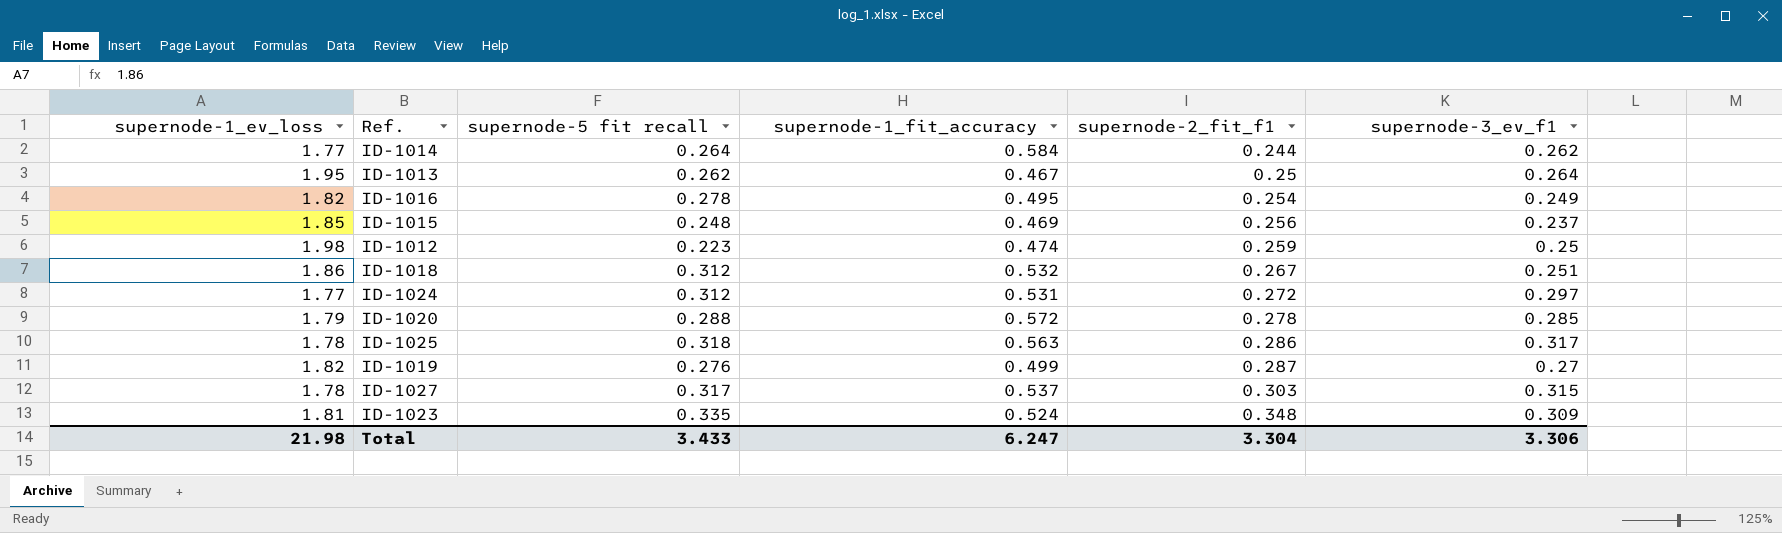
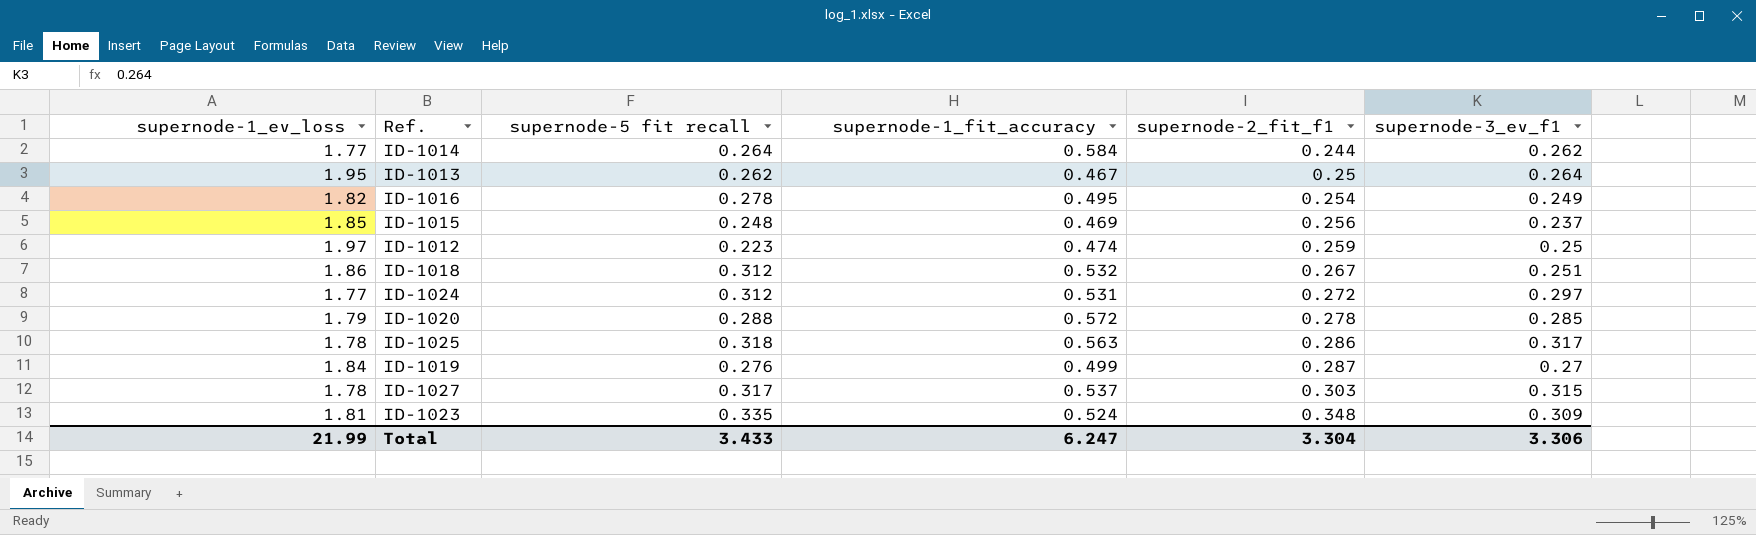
ID-1012 | supernode-1_ev_loss: 1.98 -> 1.97
ID-1019 | supernode-1_ev_loss: 1.82 -> 1.84
Total | supernode-1_ev_loss: 21.98 -> 21.99

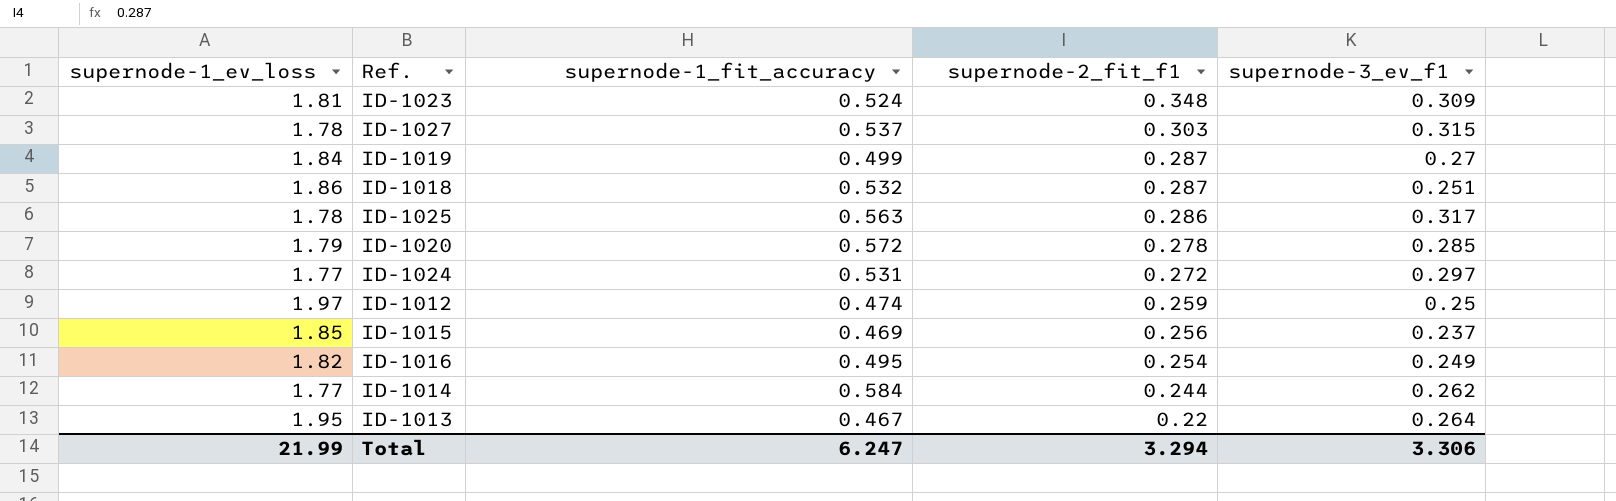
row order: supernode-2_fit_f1 ascending -> supernode-2_fit_f1 descending
column supernode-5 fit recall | position: 3 -> none
ID-1018 | supernode-2_fit_f1: 0.267 -> 0.287
ID-1013 | supernode-2_fit_f1: 0.25 -> 0.22
Total | supernode-2_fit_f1: 3.304 -> 3.294

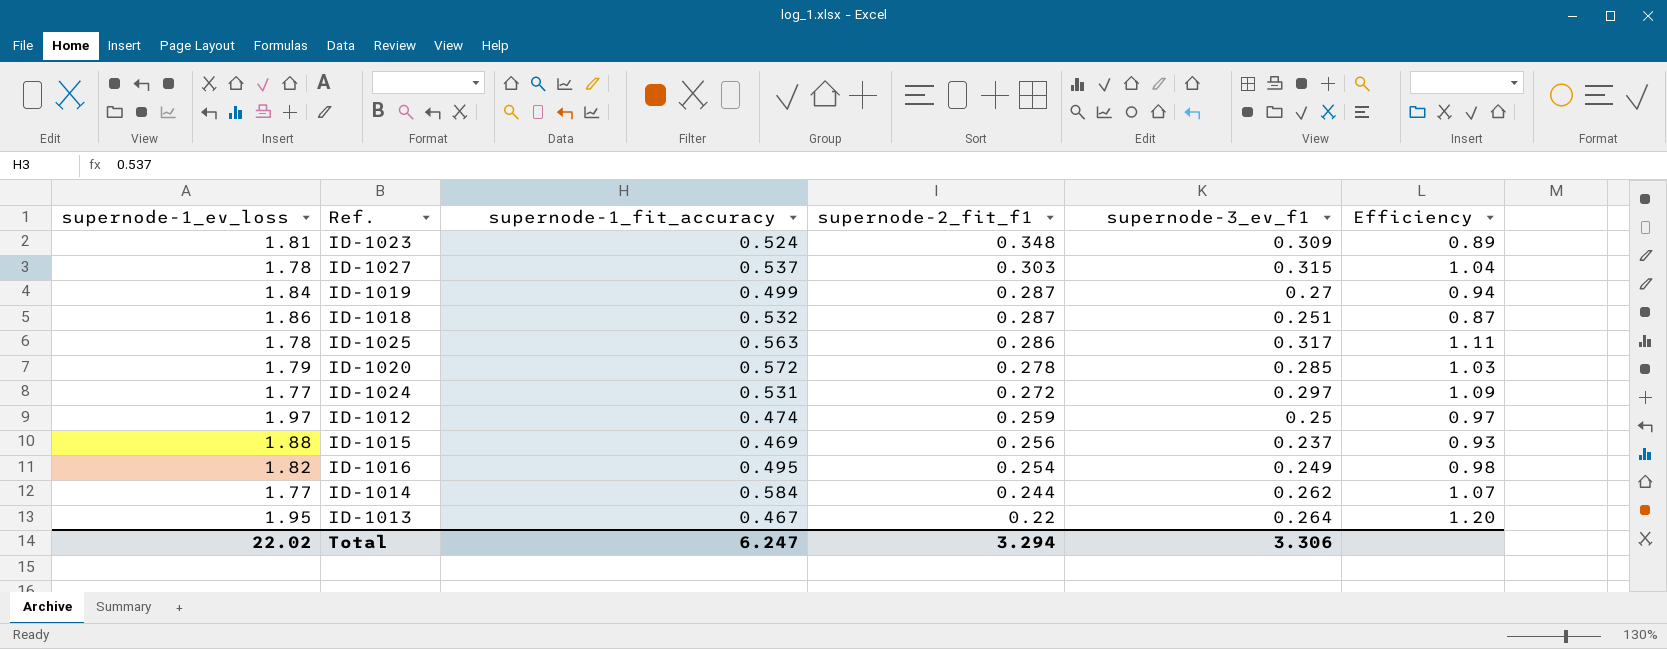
column Efficiency | formula: none -> [supernode-3_ev_f1] / [supernode-2_fit_f1]
ID-1015 | supernode-1_ev_loss: 1.85 -> 1.88
Total | supernode-1_ev_loss: 21.99 -> 22.02

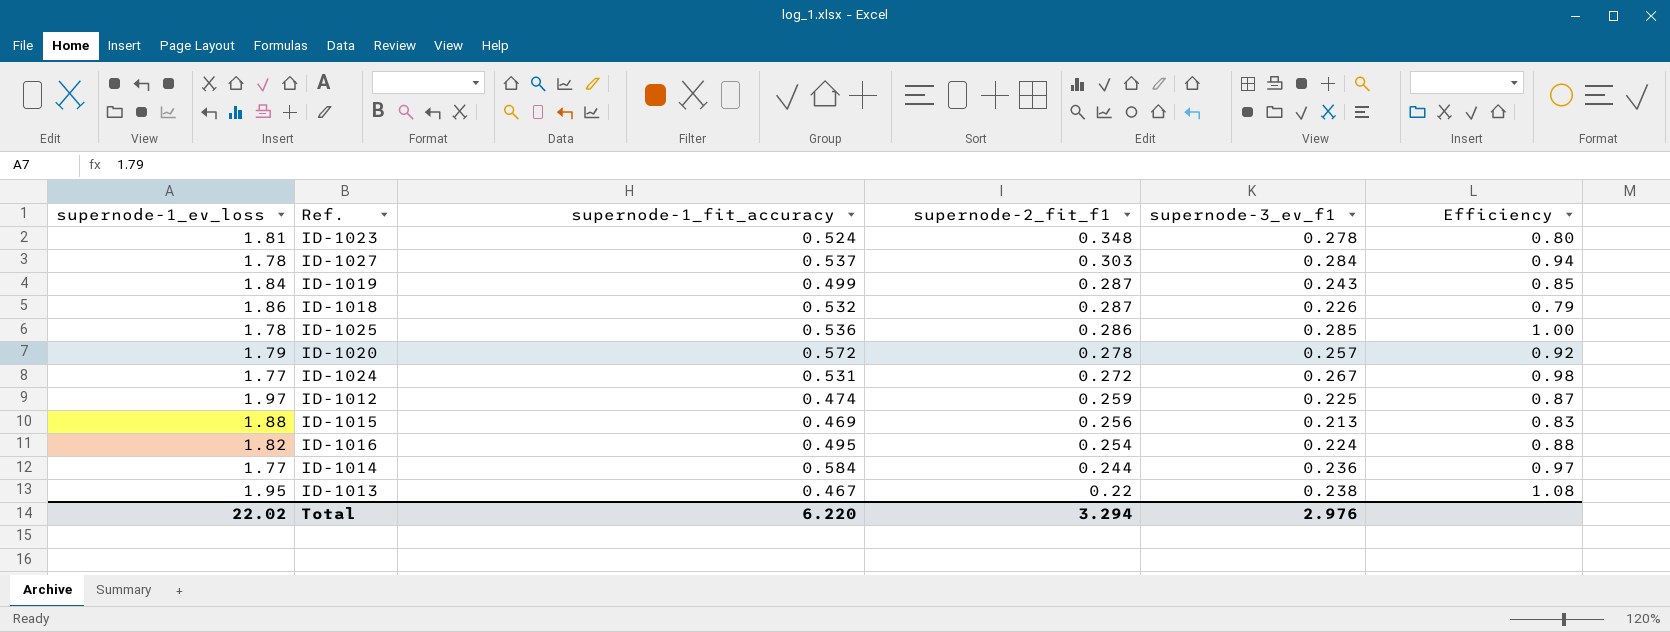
ID-1023 | supernode-3_ev_f1: 0.309 -> 0.278
ID-1023 | Efficiency: 0.89 -> 0.80
ID-1027 | supernode-3_ev_f1: 0.315 -> 0.284
ID-1027 | Efficiency: 1.04 -> 0.94
ID-1019 | supernode-3_ev_f1: 0.27 -> 0.243
ID-1019 | Efficiency: 0.94 -> 0.85
ID-1018 | supernode-3_ev_f1: 0.251 -> 0.226
ID-1018 | Efficiency: 0.87 -> 0.79
ID-1025 | supernode-1_fit_accuracy: 0.563 -> 0.536
ID-1025 | supernode-3_ev_f1: 0.317 -> 0.285
ID-1025 | Efficiency: 1.11 -> 1.00
ID-1020 | supernode-3_ev_f1: 0.285 -> 0.257
ID-1020 | Efficiency: 1.03 -> 0.92
ID-1024 | supernode-3_ev_f1: 0.297 -> 0.267
ID-1024 | Efficiency: 1.09 -> 0.98
ID-1012 | supernode-3_ev_f1: 0.25 -> 0.225
ID-1012 | Efficiency: 0.97 -> 0.87
ID-1015 | supernode-3_ev_f1: 0.237 -> 0.213
ID-1015 | Efficiency: 0.93 -> 0.83
ID-1016 | supernode-3_ev_f1: 0.249 -> 0.224
ID-1016 | Efficiency: 0.98 -> 0.88
ID-1014 | supernode-3_ev_f1: 0.262 -> 0.236
ID-1014 | Efficiency: 1.07 -> 0.97
ID-1013 | supernode-3_ev_f1: 0.264 -> 0.238
ID-1013 | Efficiency: 1.20 -> 1.08
Total | supernode-1_fit_accuracy: 6.247 -> 6.220
Total | supernode-3_ev_f1: 3.306 -> 2.976

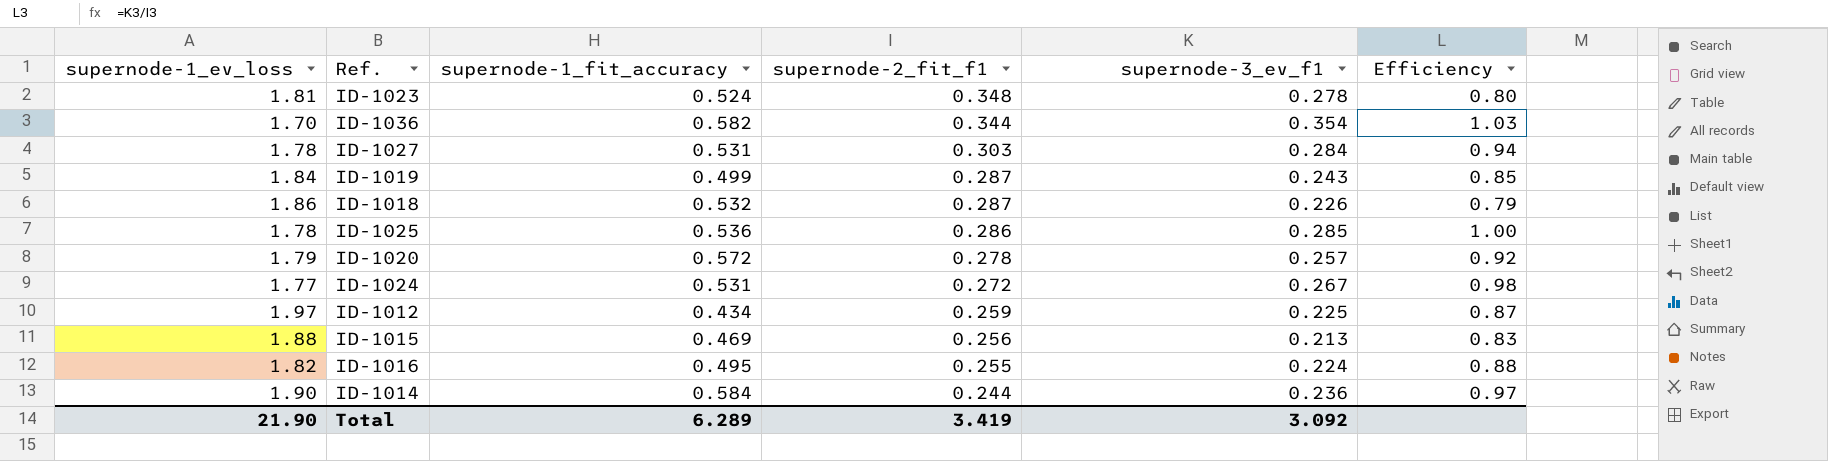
row ID-1013: 1.95 | 0.467 | 0.22 | 0.238 | 1.08 -> none
row ID-1036: none -> 1.70 | 0.582 | 0.344 | 0.354 | 1.03
ID-1027 | supernode-1_fit_accuracy: 0.537 -> 0.531
ID-1012 | supernode-1_fit_accuracy: 0.474 -> 0.434
ID-1016 | supernode-2_fit_f1: 0.254 -> 0.255
ID-1014 | supernode-1_ev_loss: 1.77 -> 1.90
Total | supernode-1_ev_loss: 22.02 -> 21.90
Total | supernode-1_fit_accuracy: 6.220 -> 6.289
Total | supernode-2_fit_f1: 3.294 -> 3.419
Total | supernode-3_ev_f1: 2.976 -> 3.092

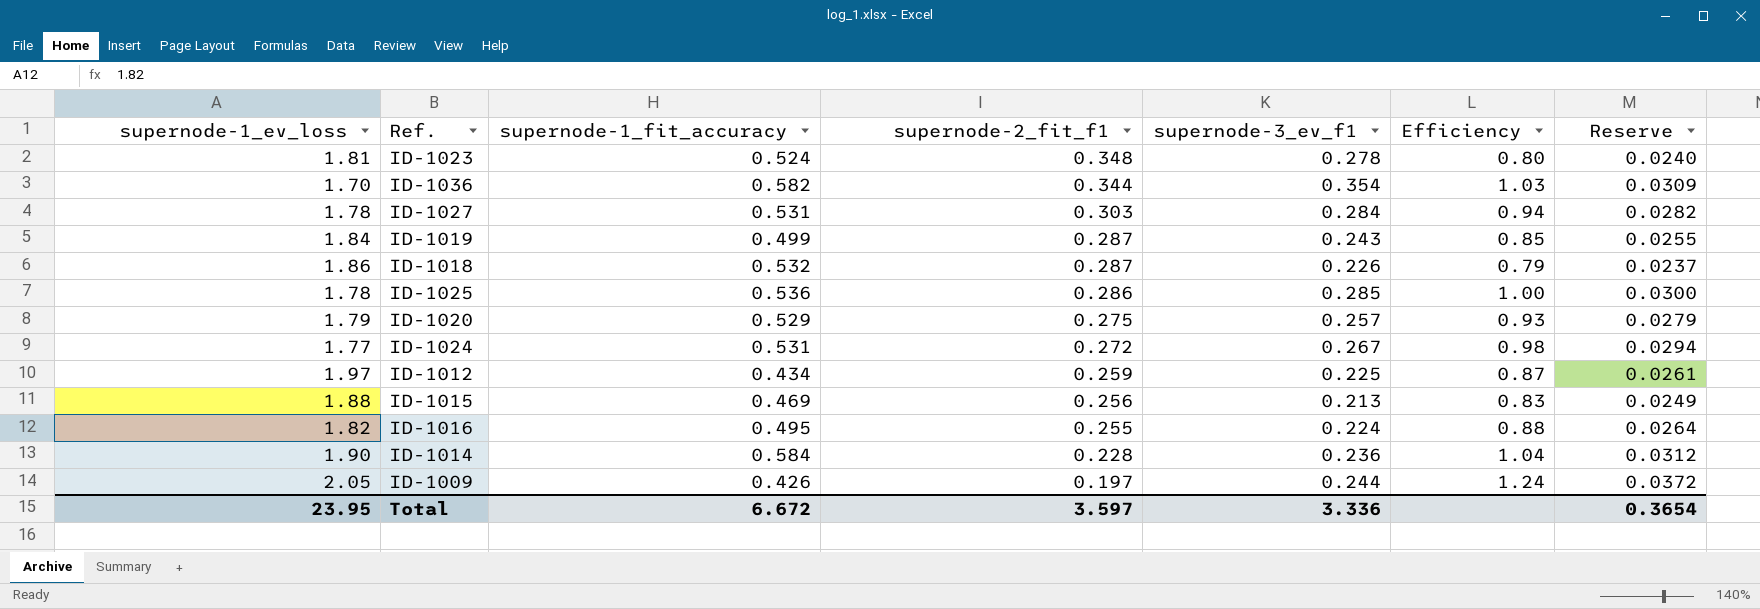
column Reserve | formula: none -> [Efficiency] * 0.03
ID-1020 | supernode-1_fit_accuracy: 0.572 -> 0.529
ID-1020 | supernode-2_fit_f1: 0.278 -> 0.275
ID-1020 | Efficiency: 0.92 -> 0.93
ID-1014 | supernode-2_fit_f1: 0.244 -> 0.228
ID-1014 | Efficiency: 0.97 -> 1.04
row ID-1009: none -> 2.05 | 0.426 | 0.197 | 0.244 | 1.24 | 0.0372
Total | supernode-1_ev_loss: 21.90 -> 23.95
Total | supernode-1_fit_accuracy: 6.289 -> 6.672
Total | supernode-2_fit_f1: 3.419 -> 3.597
Total | supernode-3_ev_f1: 3.092 -> 3.336

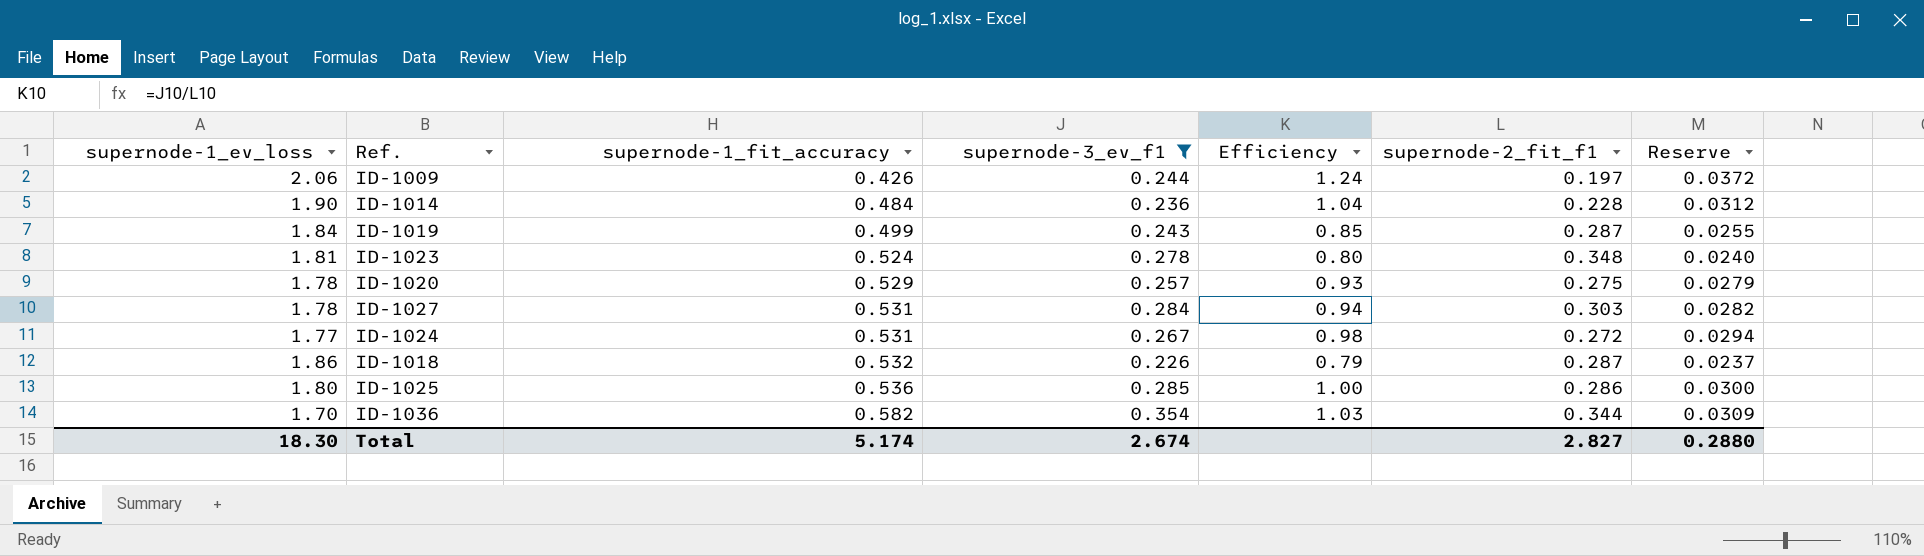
filter: none -> supernode-3_ev_f1 >= 0.226
row order: supernode-2_fit_f1 descending -> supernode-1_fit_accuracy ascending
column supernode-2_fit_f1 | position: 4 -> 6
ID-1009 | supernode-1_ev_loss: 2.05 -> 2.06
ID-1014 | supernode-1_fit_accuracy: 0.584 -> 0.484
ID-1020 | supernode-1_ev_loss: 1.79 -> 1.78
ID-1025 | supernode-1_ev_loss: 1.78 -> 1.80
Total | supernode-1_ev_loss: 23.95 -> 18.30
Total | supernode-1_fit_accuracy: 6.672 -> 5.174
Total | supernode-3_ev_f1: 3.336 -> 2.674
Total | supernode-2_fit_f1: 3.597 -> 2.827
Total | Reserve: 0.3654 -> 0.2880

